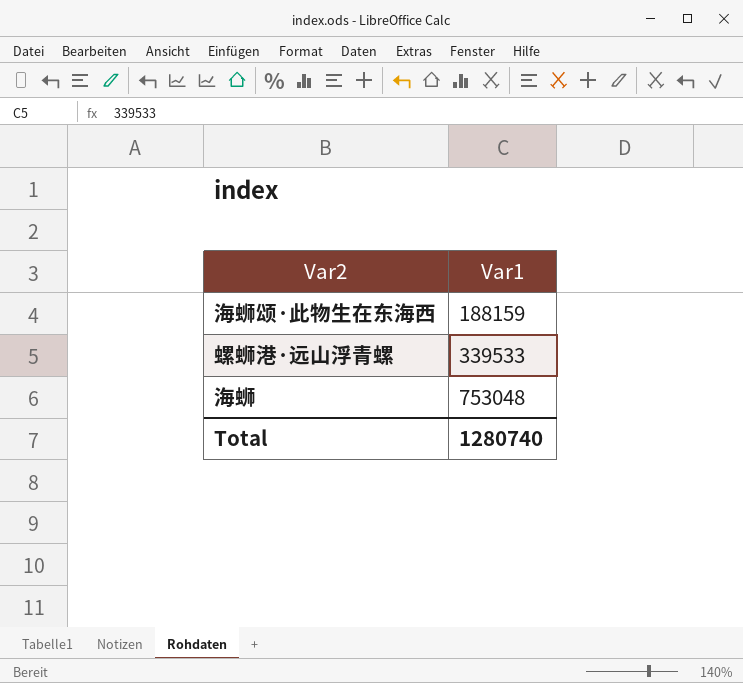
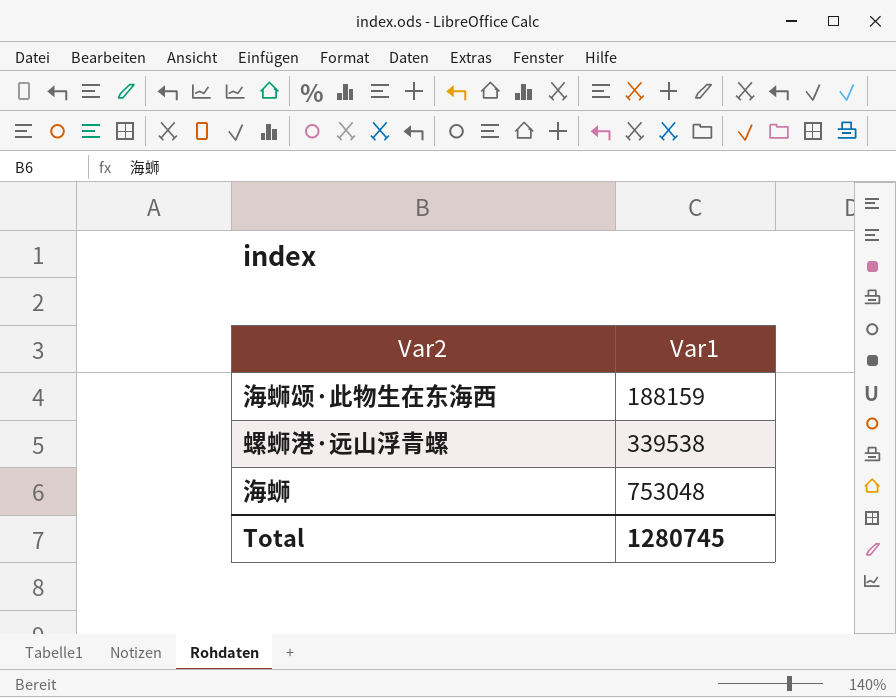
螺蛳港·远山浮青螺 | Var1: 339533 -> 339538
Total | Var1: 1280740 -> 1280745

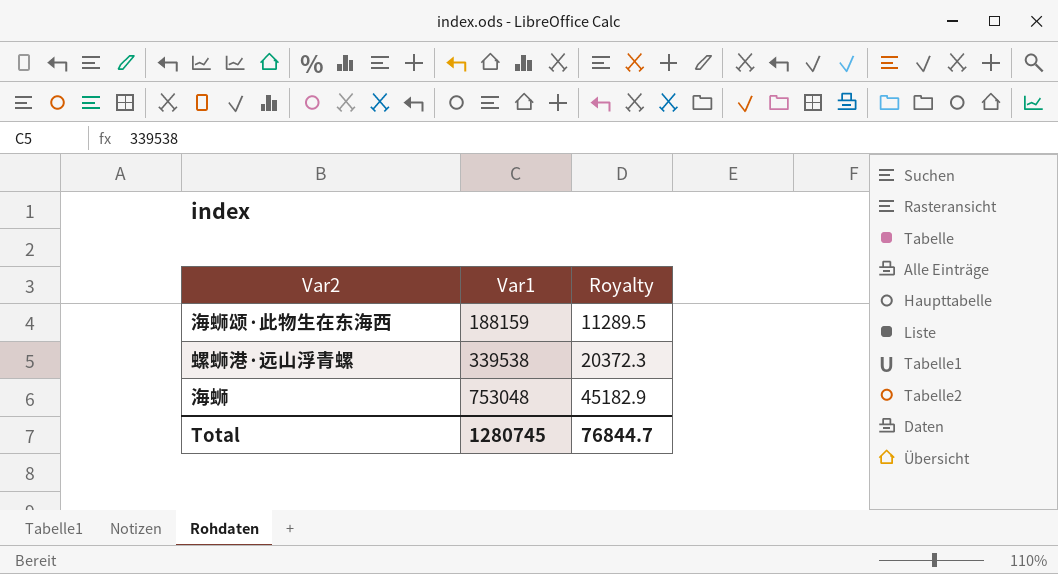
column Royalty | formula: none -> [Var1] * 0.06

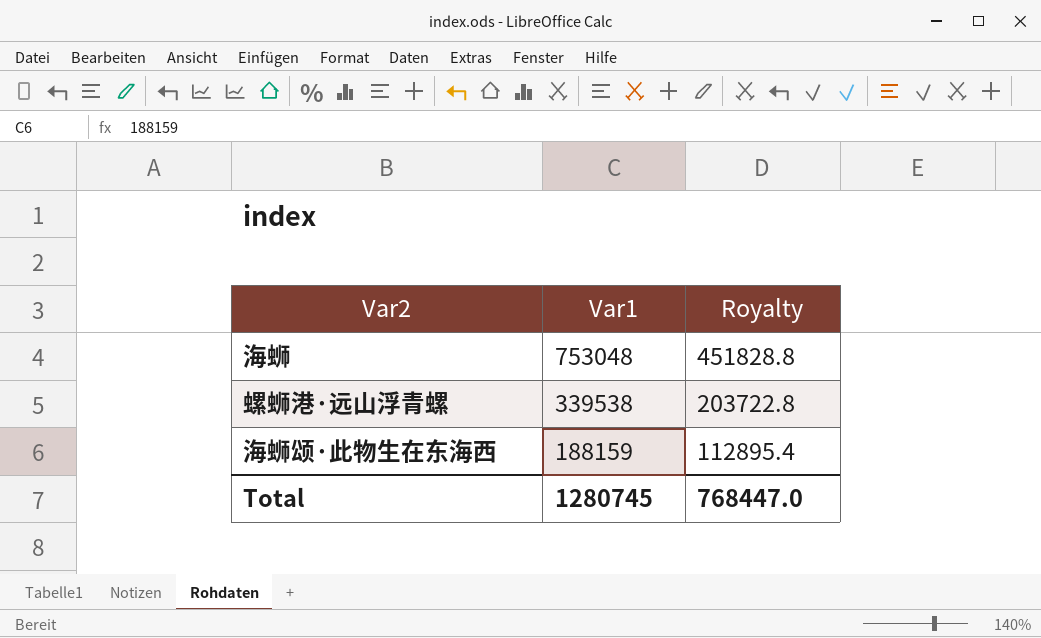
row order: Var1 ascending -> Var1 descending
column Royalty | formula: [Var1] * 0.06 -> [Var1] * 0.6
Total | Royalty: 76844.7 -> 768447.0

